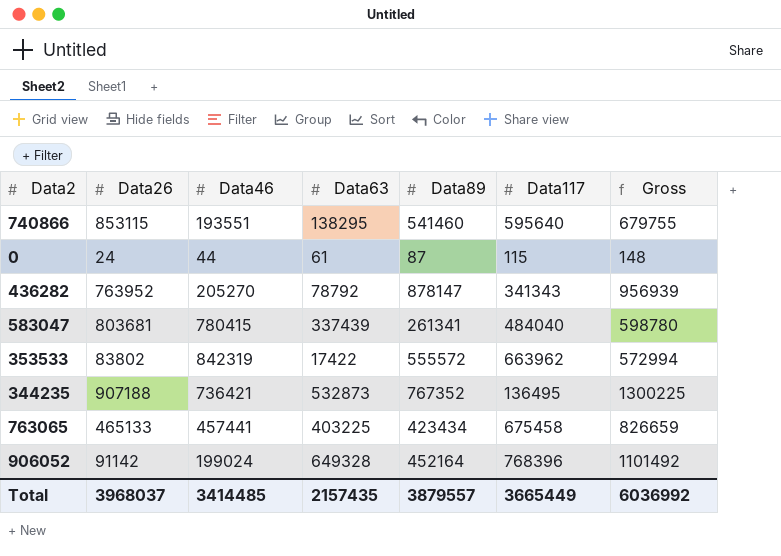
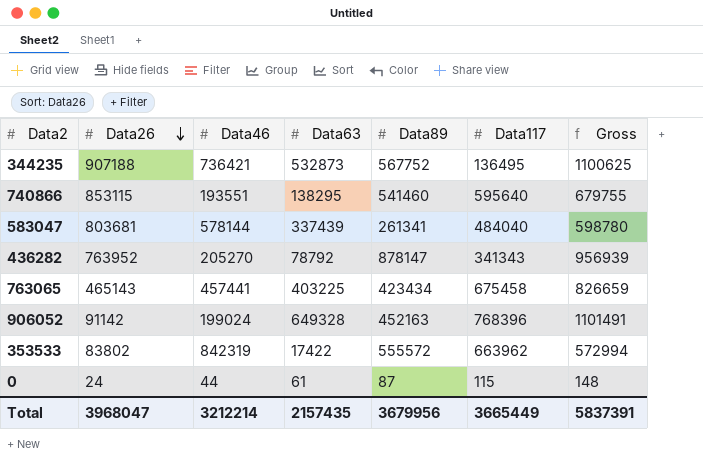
row order: none -> Data26 descending
344235 | Data89: 767352 -> 567752
344235 | Gross: 1300225 -> 1100625
583047 | Data46: 780415 -> 578144
763065 | Data26: 465133 -> 465143
906052 | Data89: 452164 -> 452163
906052 | Gross: 1101492 -> 1101491
Total | Data26: 3968037 -> 3968047
Total | Data46: 3414485 -> 3212214
Total | Data89: 3879557 -> 3679956
Total | Gross: 6036992 -> 5837391

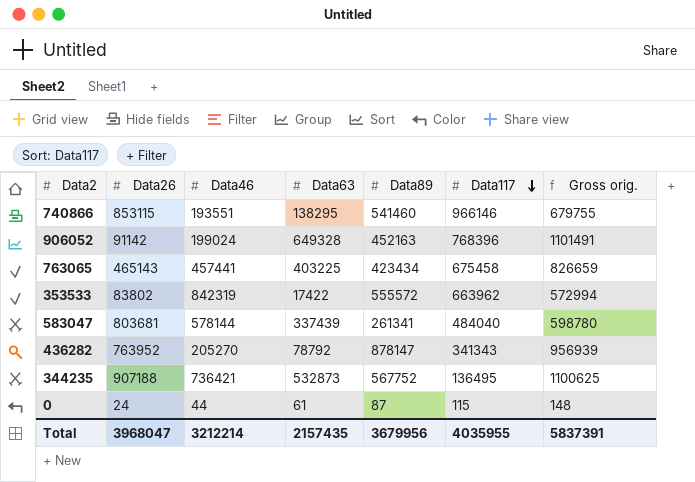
row order: Data26 descending -> Data117 descending
column name: Gross -> Gross orig.
740866 | Data117: 595640 -> 966146
Total | Data117: 3665449 -> 4035955

